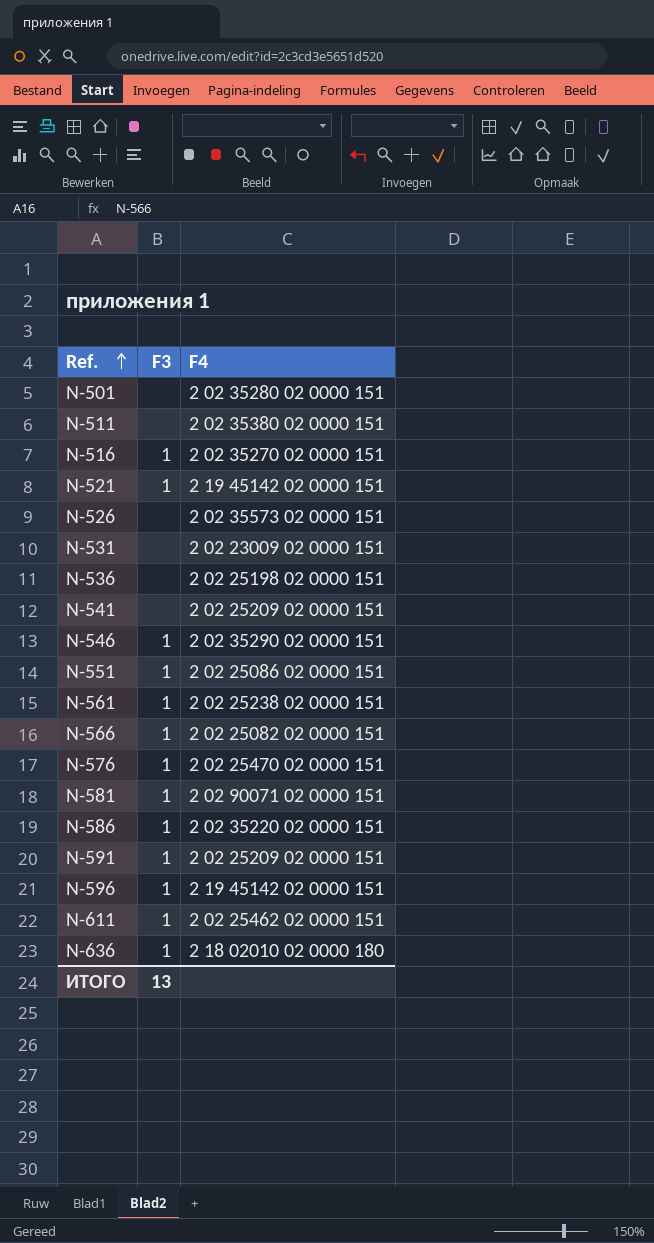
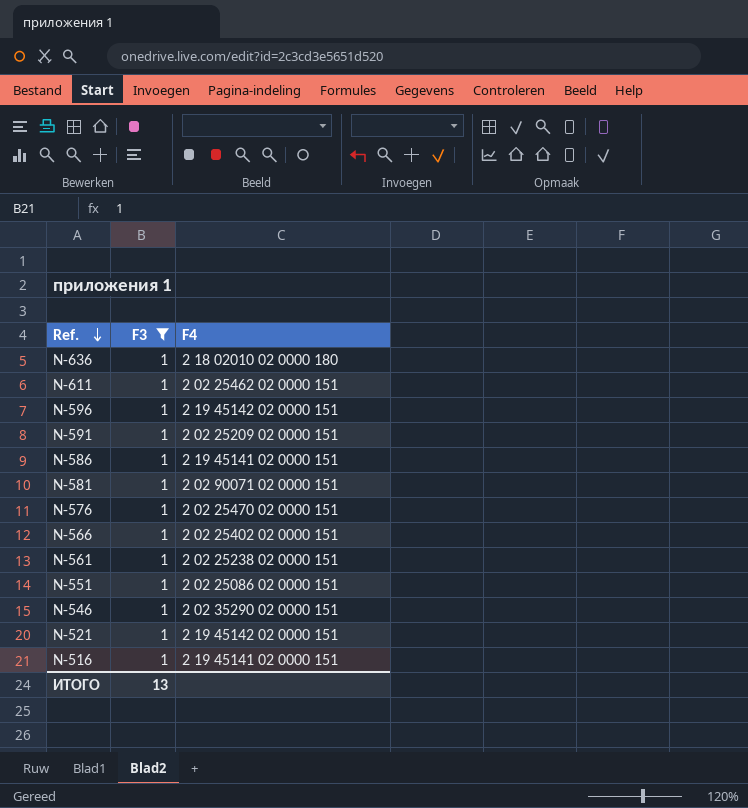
filter: none -> F3 = 1
row order: Ref. ascending -> Ref. descending
N-586 | F4: 2 02 35220 02 0000 151 -> 2 19 45141 02 0000 151
N-566 | F4: 2 02 25082 02 0000 151 -> 2 02 25402 02 0000 151
N-516 | F4: 2 02 35270 02 0000 151 -> 2 19 45141 02 0000 151

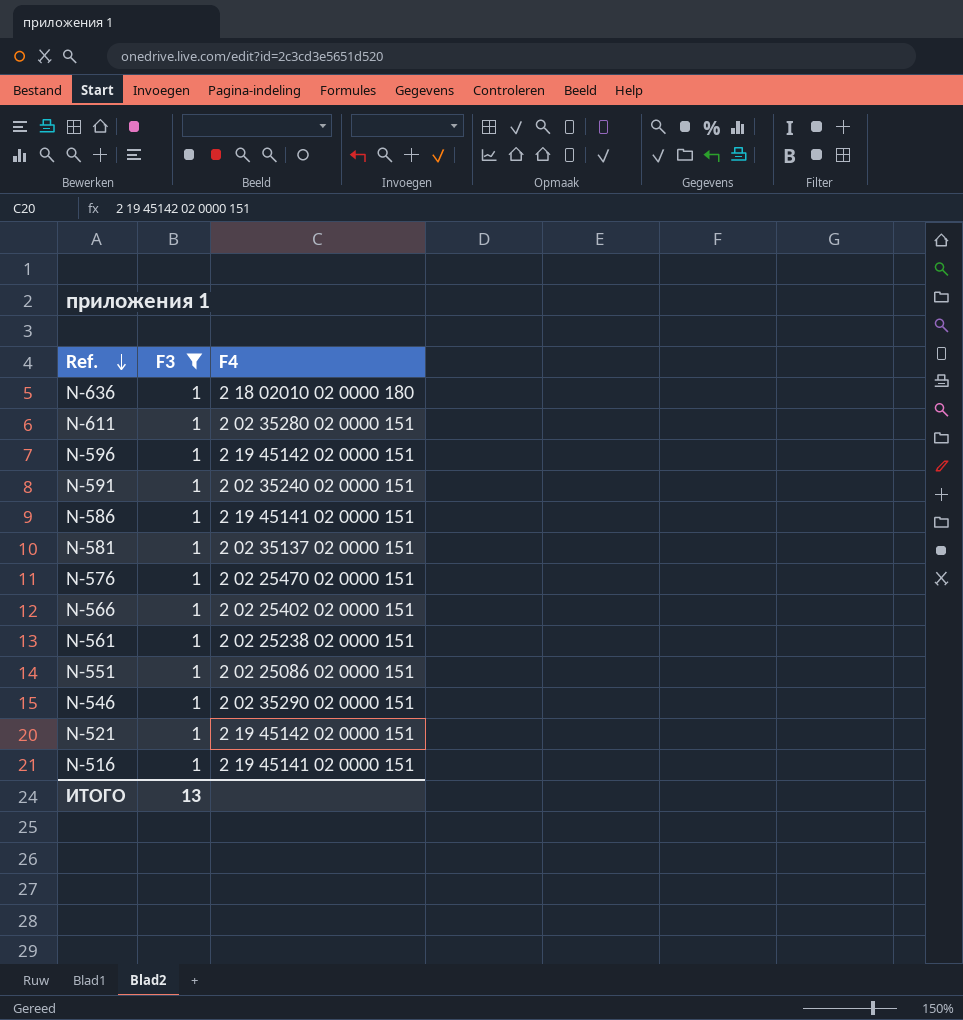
N-611 | F4: 2 02 25462 02 0000 151 -> 2 02 35280 02 0000 151
N-591 | F4: 2 02 25209 02 0000 151 -> 2 02 35240 02 0000 151
N-581 | F4: 2 02 90071 02 0000 151 -> 2 02 35137 02 0000 151

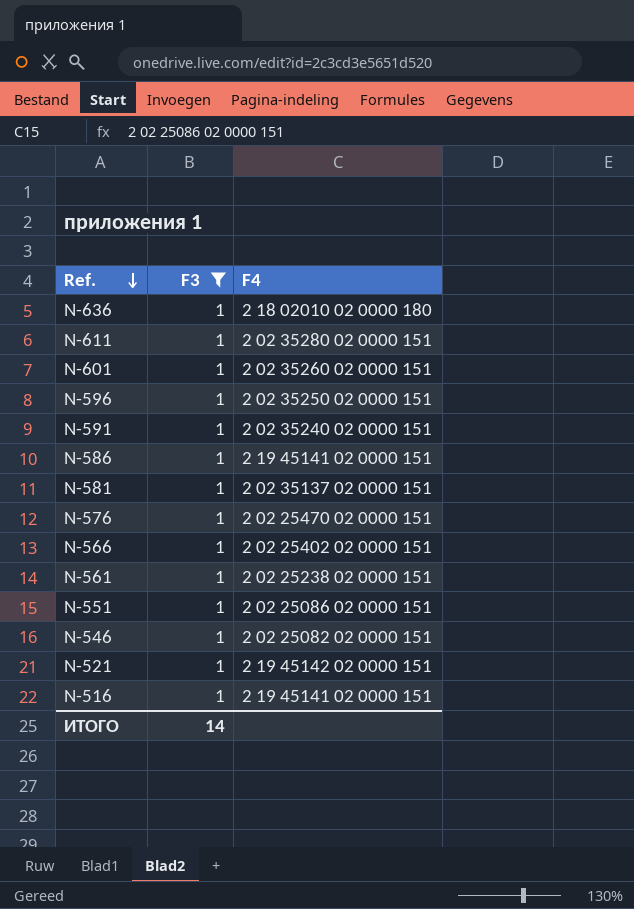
row N-601: none -> 1 | 2 02 35260 02 0000 151
N-596 | F4: 2 19 45142 02 0000 151 -> 2 02 35250 02 0000 151
N-546 | F4: 2 02 35290 02 0000 151 -> 2 02 25082 02 0000 151
ИТОГО | F3: 13 -> 14

